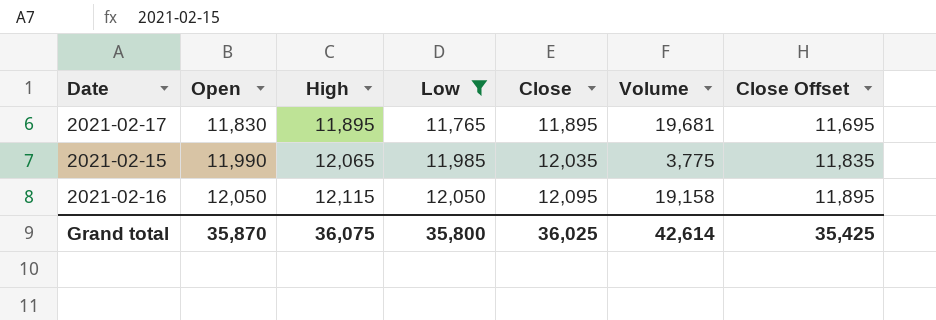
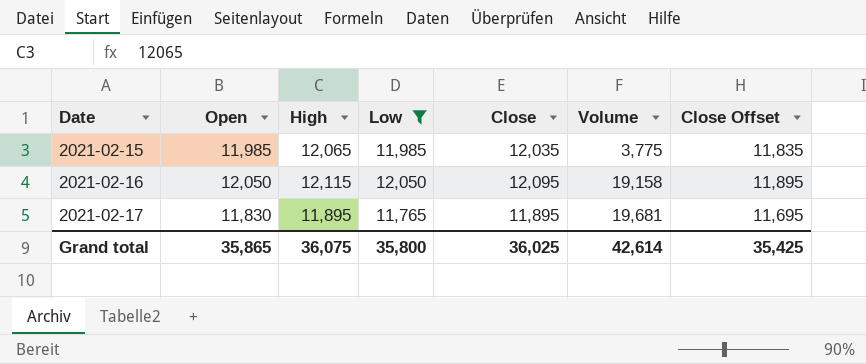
row order: Open ascending -> Date ascending
2021-02-15 | Open: 11,990 -> 11,985
Grand total | Open: 35,870 -> 35,865

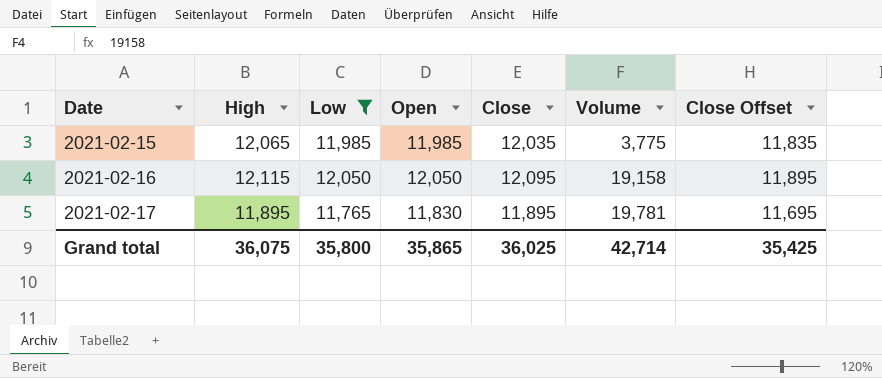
column Open | position: 2 -> 4
2021-02-17 | Volume: 19,681 -> 19,781
Grand total | Volume: 42,614 -> 42,714

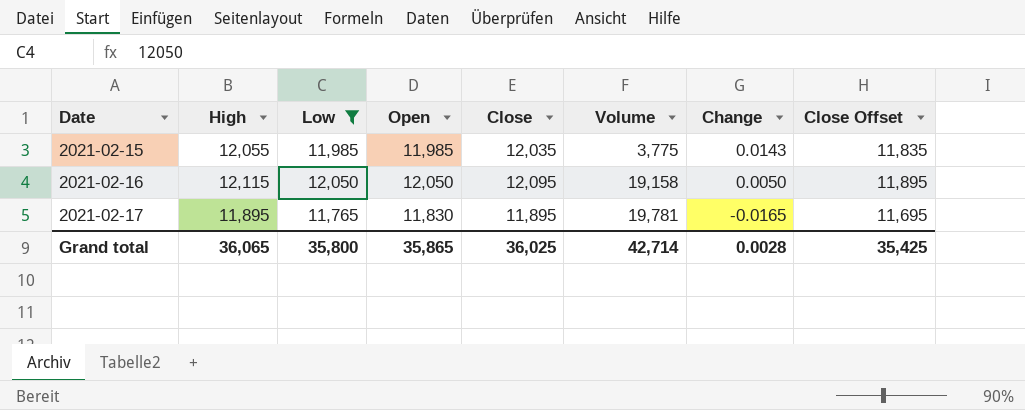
column Change | position: none -> 7
2021-02-15 | High: 12,065 -> 12,055
Grand total | High: 36,075 -> 36,065

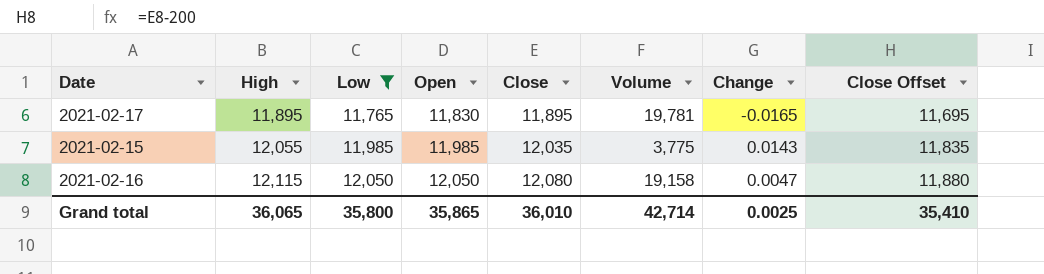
row order: Date ascending -> High ascending
2021-02-16 | Close: 12,095 -> 12,080
2021-02-16 | Change: 0.0050 -> 0.0047
2021-02-16 | Close Offset: 11,895 -> 11,880
Grand total | Close: 36,025 -> 36,010
Grand total | Change: 0.0028 -> 0.0025
Grand total | Close Offset: 35,425 -> 35,410

